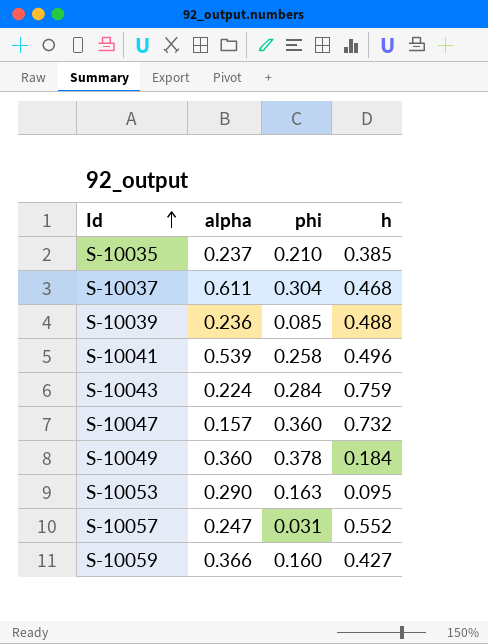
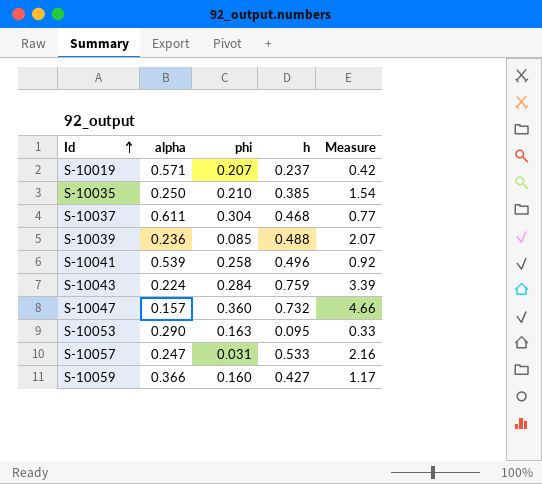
column Measure | formula: none -> [h] / [alpha]
row S-10049: 0.360 | 0.378 | 0.184 -> none
row S-10019: none -> 0.571 | 0.207 | 0.237 | 0.42
S-10035 | alpha: 0.237 -> 0.250
S-10057 | h: 0.552 -> 0.533

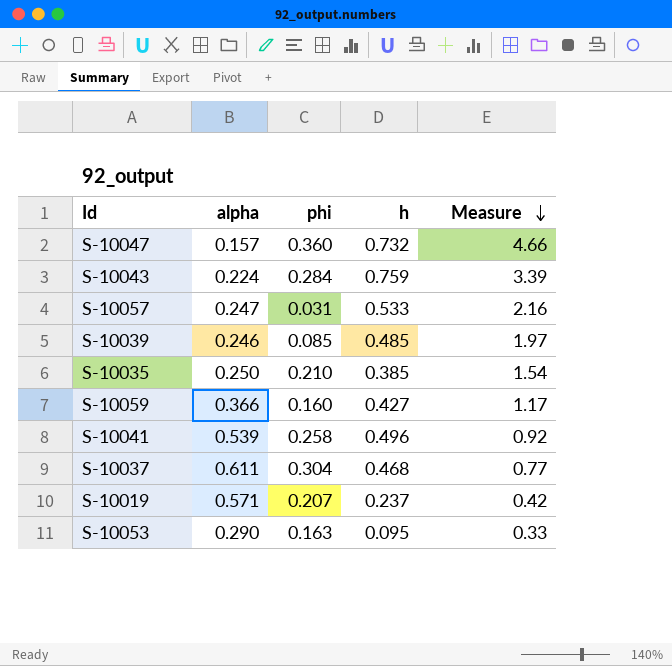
row order: Id ascending -> Measure descending
S-10039 | alpha: 0.236 -> 0.246
S-10039 | h: 0.488 -> 0.485
S-10039 | Measure: 2.07 -> 1.97

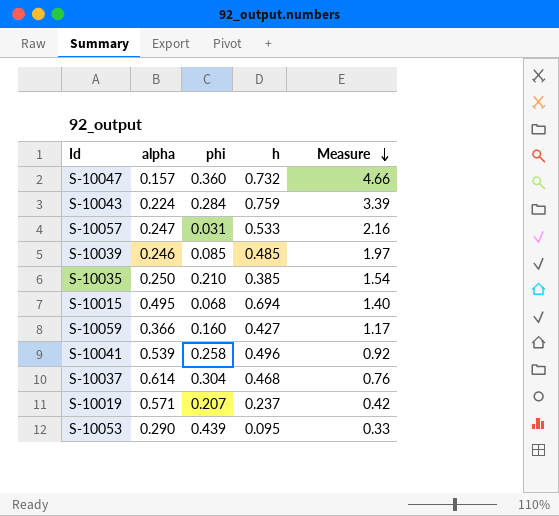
row S-10015: none -> 0.495 | 0.068 | 0.694 | 1.40
S-10037 | alpha: 0.611 -> 0.614
S-10037 | Measure: 0.77 -> 0.76
S-10053 | phi: 0.163 -> 0.439

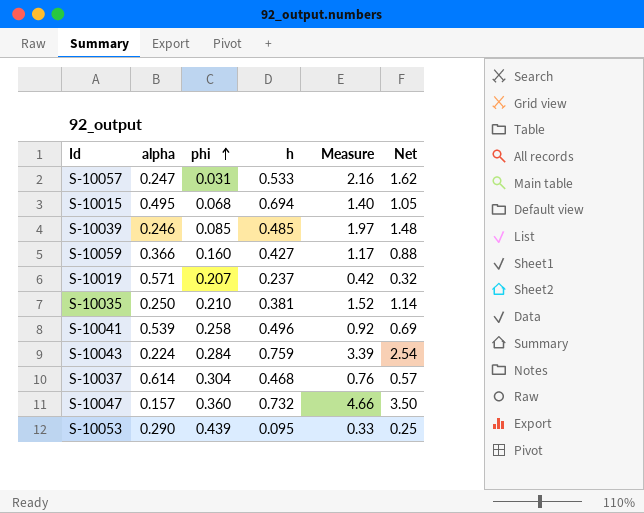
row order: Measure descending -> phi ascending
column Net | formula: none -> [Measure] * 0.75
S-10035 | h: 0.385 -> 0.381
S-10035 | Measure: 1.54 -> 1.52

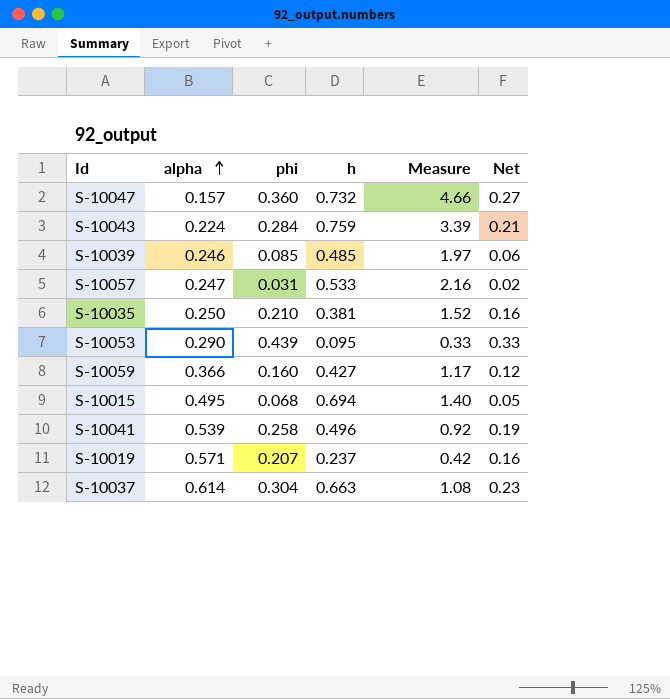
row order: phi ascending -> alpha ascending
column Net | formula: [Measure] * 0.75 -> [phi] * 0.75
S-10037 | h: 0.468 -> 0.663
S-10037 | Measure: 0.76 -> 1.08

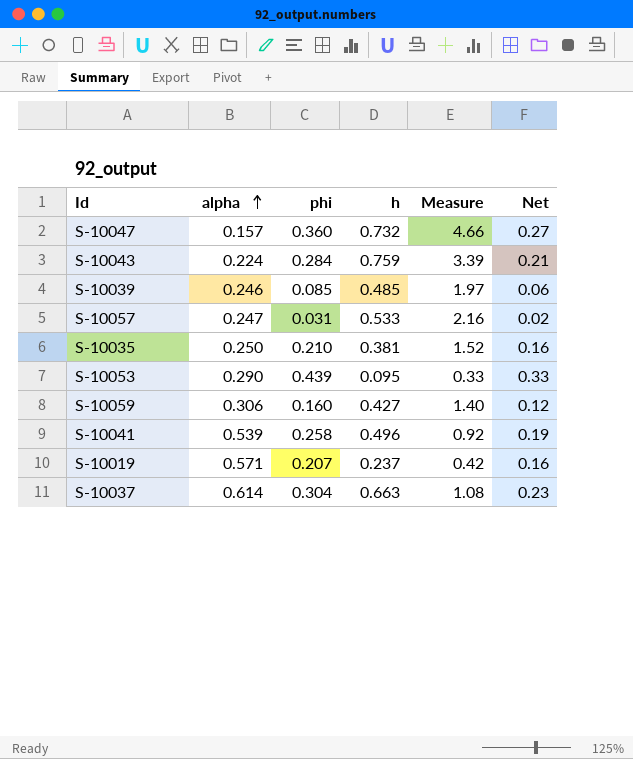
row S-10015: 0.495 | 0.068 | 0.694 | 1.40 | 0.05 -> none
S-10059 | alpha: 0.366 -> 0.306
S-10059 | Measure: 1.17 -> 1.40

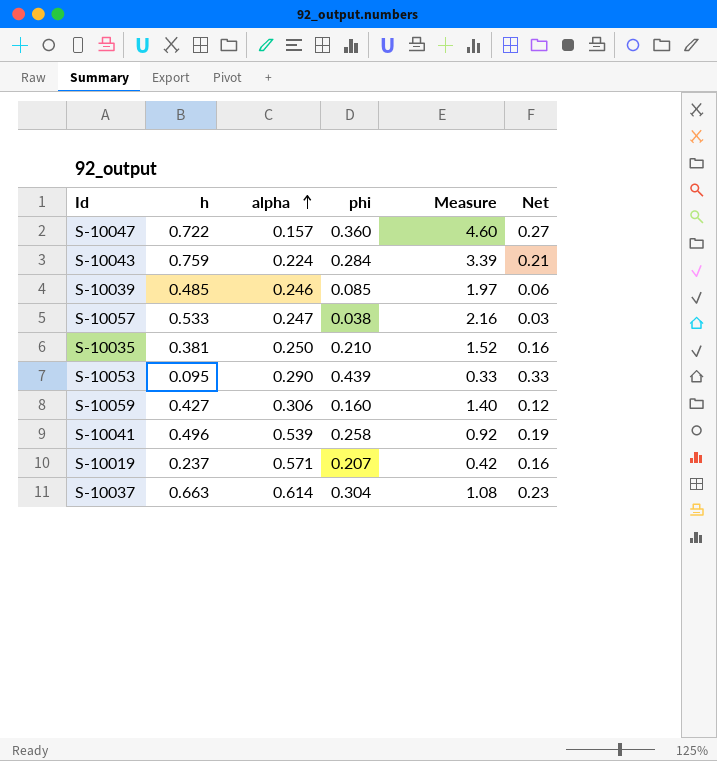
column h | position: 4 -> 2
S-10047 | h: 0.732 -> 0.722
S-10047 | Measure: 4.66 -> 4.60
S-10057 | phi: 0.031 -> 0.038
S-10057 | Net: 0.02 -> 0.03

